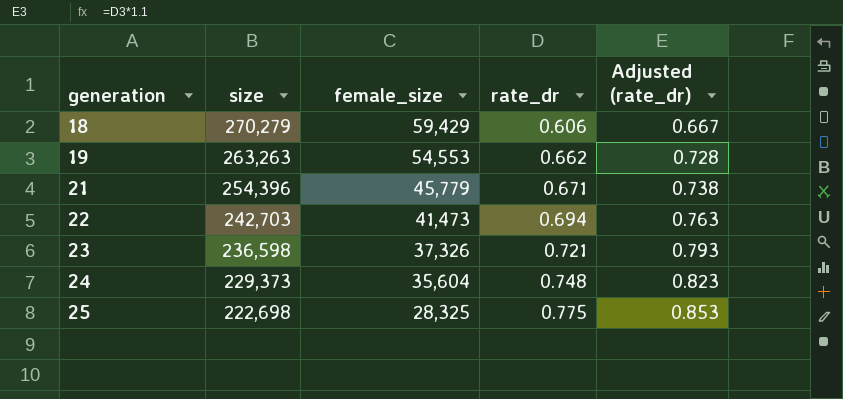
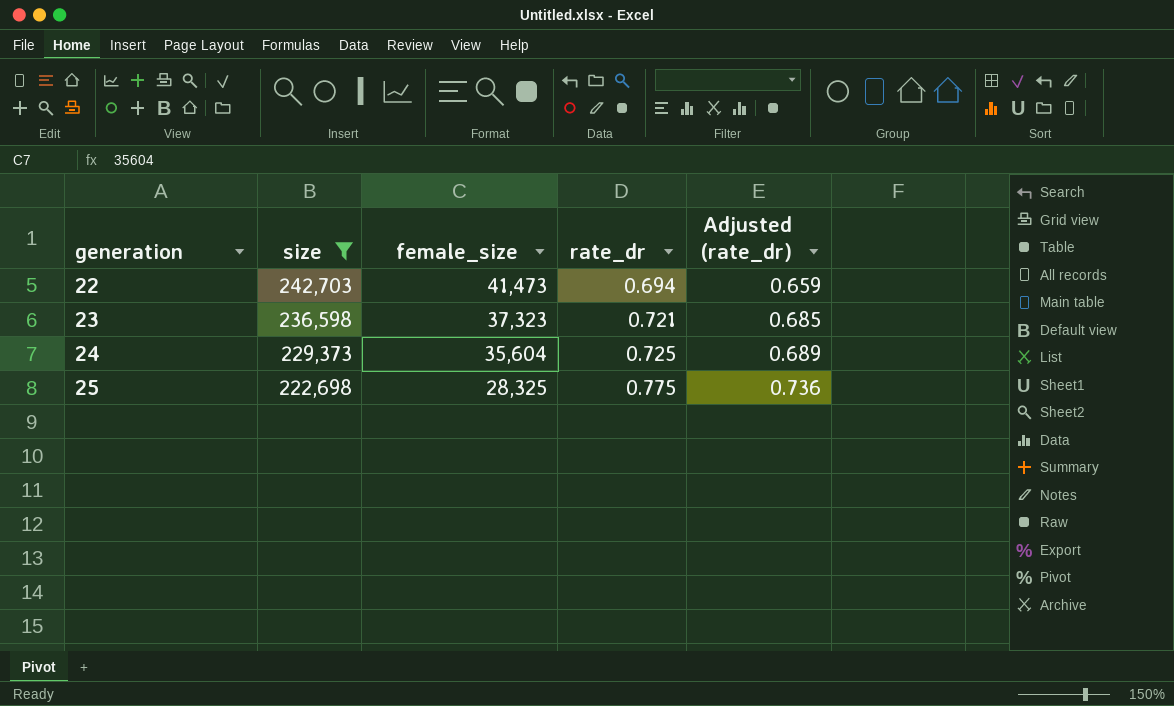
filter: none -> size <= 242,703
column Adjusted (rate_dr) | formula: [rate_dr] * 1.1 -> [rate_dr] * 0.95
23 | female_size: 37,326 -> 37,323
24 | rate_dr: 0.748 -> 0.725

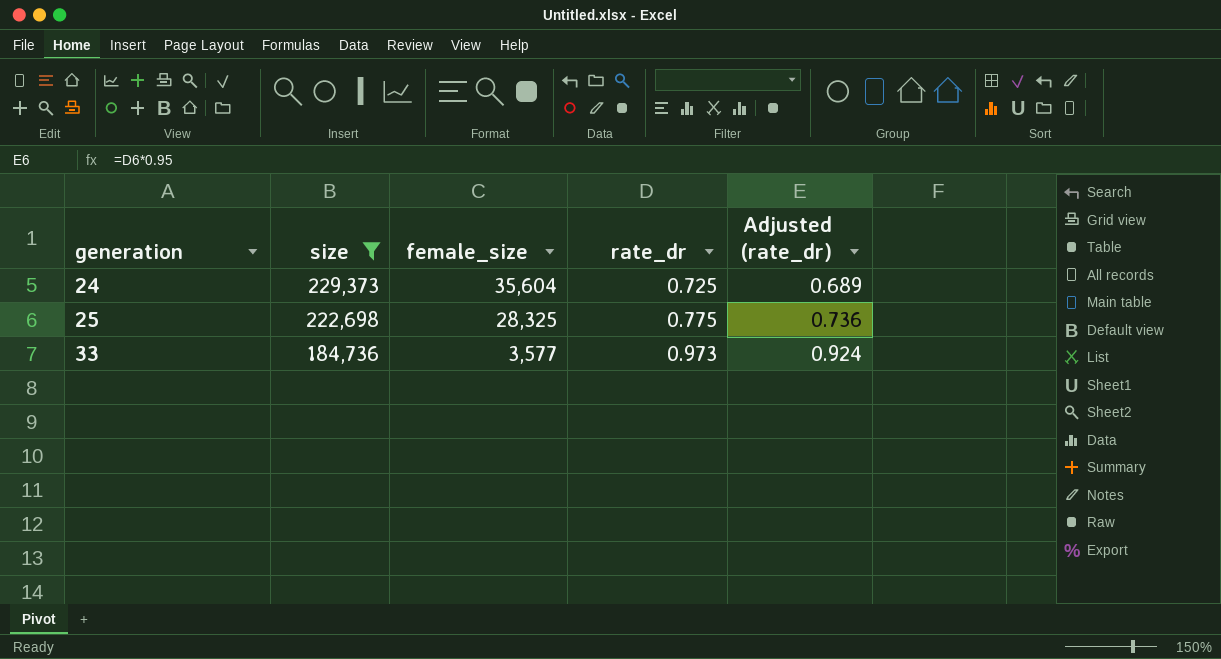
row 22: 242,703 | 41,473 | 0.694 | 0.659 -> none
row 23: 236,598 | 37,323 | 0.721 | 0.685 -> none
row 33: none -> 184,736 | 3,577 | 0.973 | 0.924

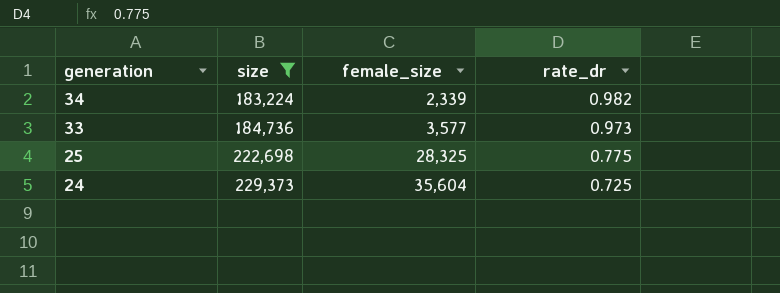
row order: generation ascending -> generation descending
column Adjusted (rate_dr) | formula: [rate_dr] * 0.95 -> none
row 34: none -> 183,224 | 2,339 | 0.982

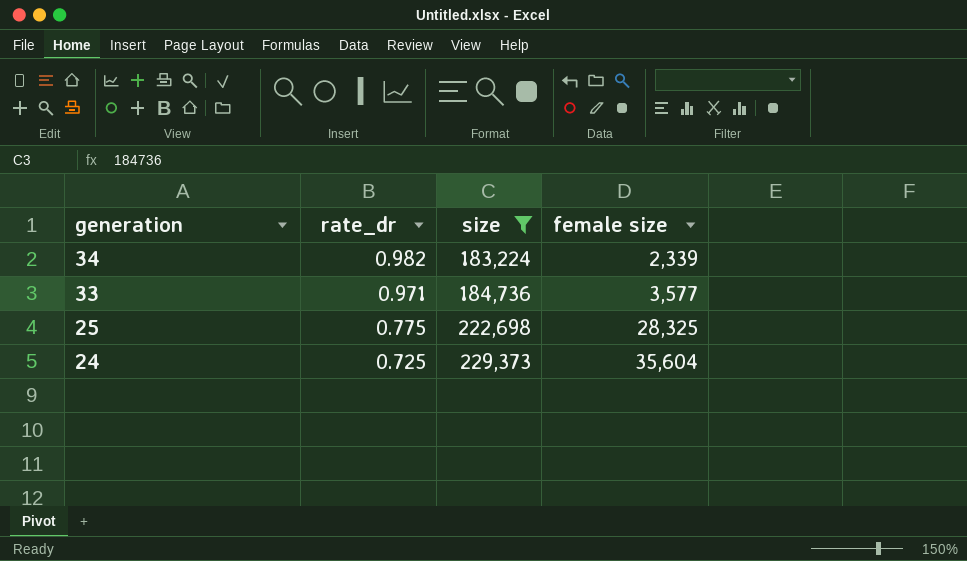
column rate_dr | position: 4 -> 2
column name: female_size -> female size
33 | rate_dr: 0.973 -> 0.971

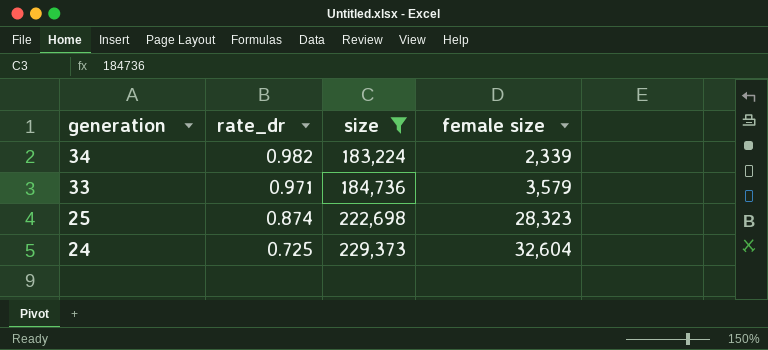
33 | female size: 3,577 -> 3,579
25 | rate_dr: 0.775 -> 0.874
25 | female size: 28,325 -> 28,323
24 | female size: 35,604 -> 32,604

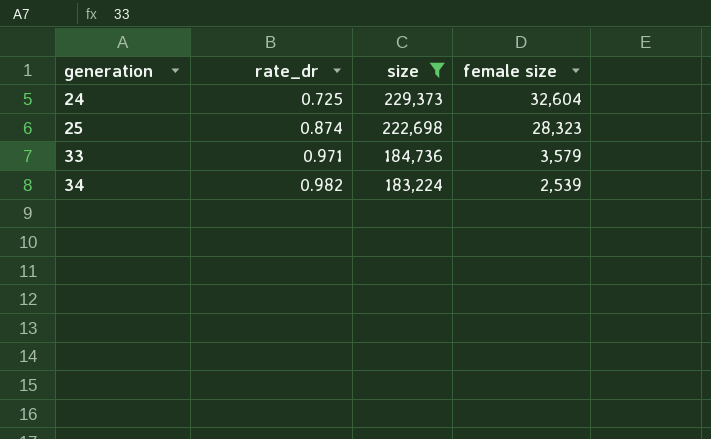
row order: generation descending -> generation ascending
34 | female size: 2,339 -> 2,539

